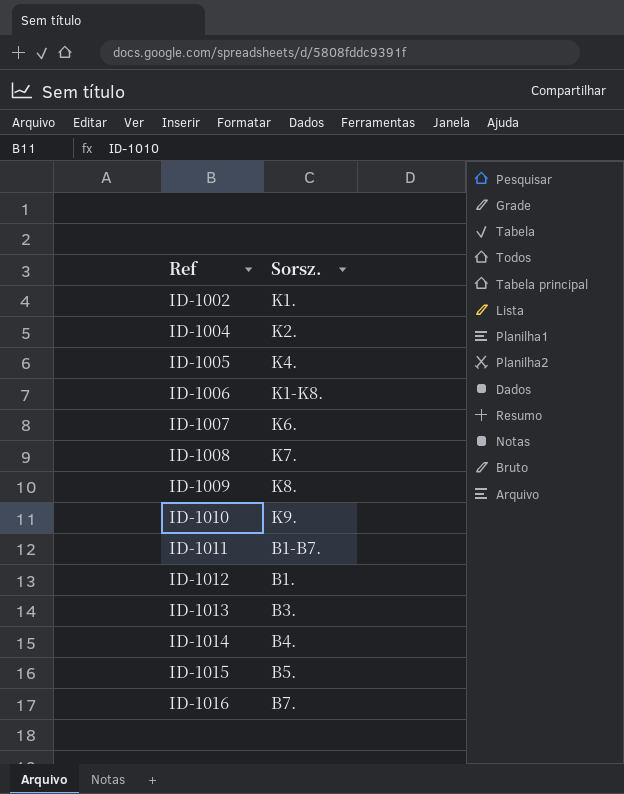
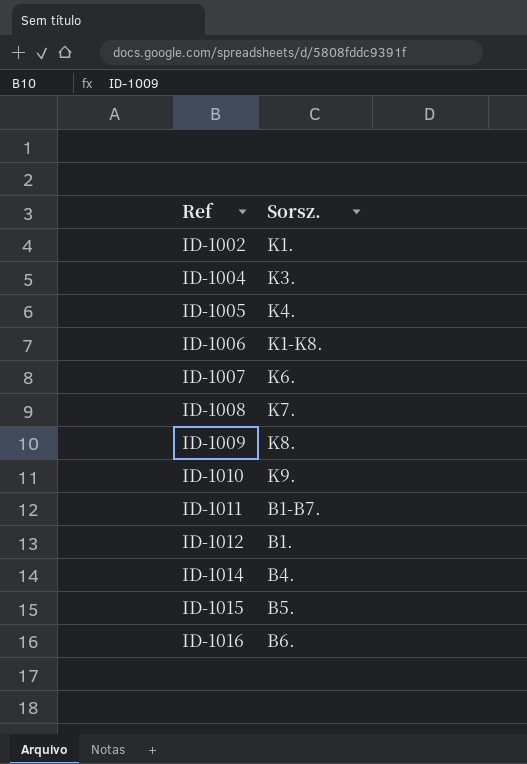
row ID-1013: B3. -> none
ID-1004 | Sorsz.: K2. -> K3.
ID-1016 | Sorsz.: B7. -> B6.

